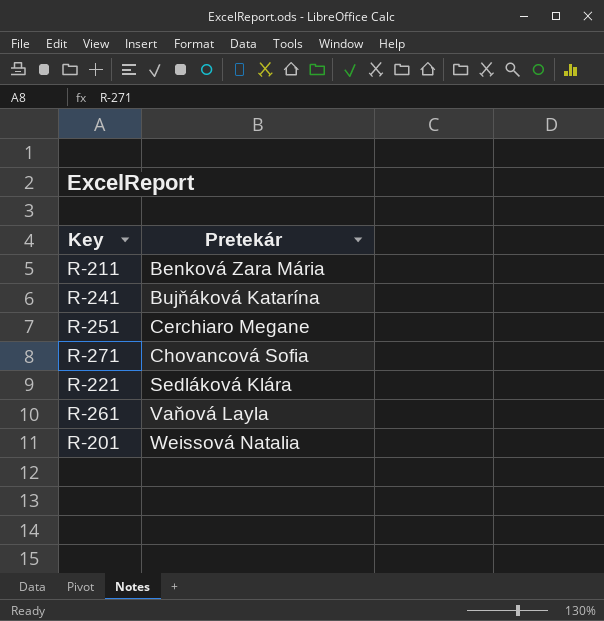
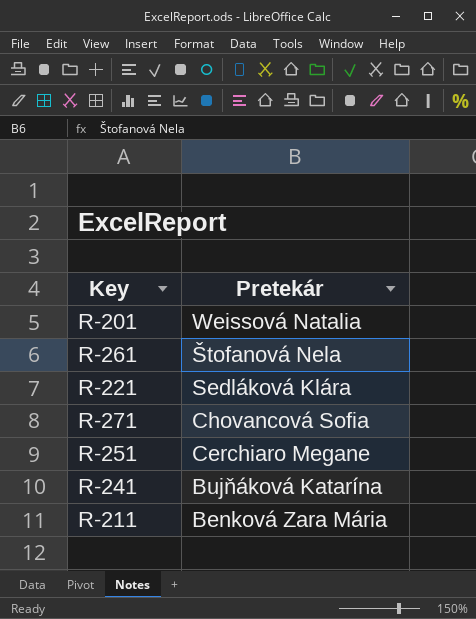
row order: Pretekár ascending -> Pretekár descending
R-261 | Pretekár: Vaňová Layla -> Štofanová Nela

